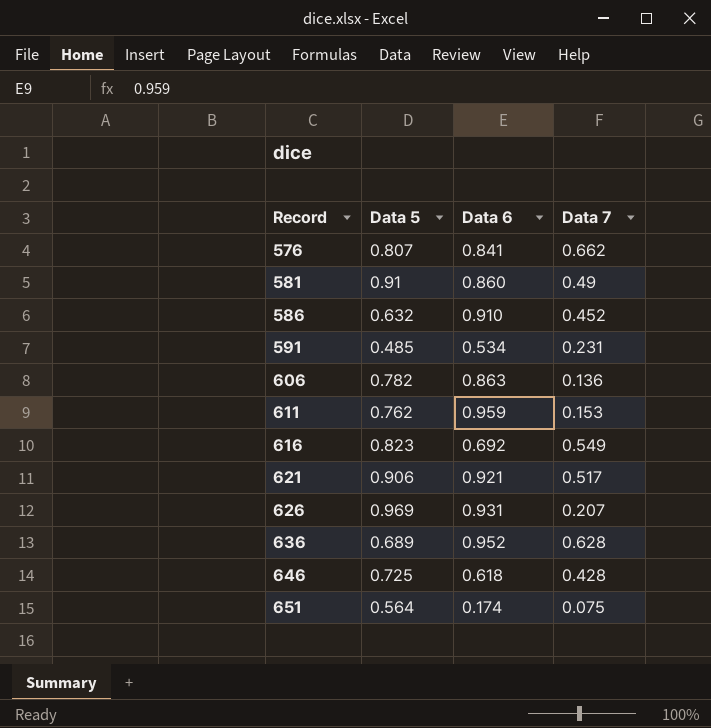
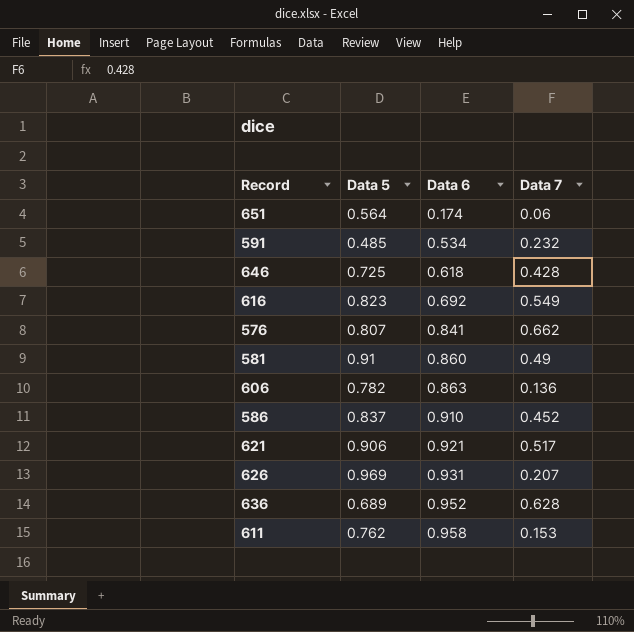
row order: Record ascending -> Data 6 ascending
651 | Data 7: 0.075 -> 0.06
591 | Data 7: 0.231 -> 0.232
586 | Data 5: 0.632 -> 0.837
611 | Data 6: 0.959 -> 0.958

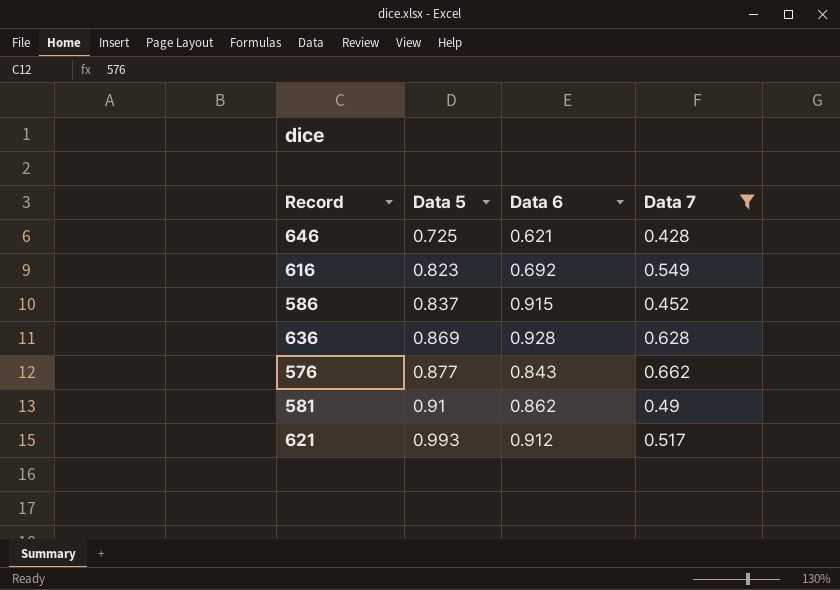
filter: none -> Data 7 >= 0.428
row order: Data 6 ascending -> Data 5 ascending
646 | Data 6: 0.618 -> 0.621
586 | Data 6: 0.910 -> 0.915
636 | Data 5: 0.689 -> 0.869
636 | Data 6: 0.952 -> 0.928
576 | Data 5: 0.807 -> 0.877
576 | Data 6: 0.841 -> 0.843
581 | Data 6: 0.860 -> 0.862
621 | Data 5: 0.906 -> 0.993
621 | Data 6: 0.921 -> 0.912

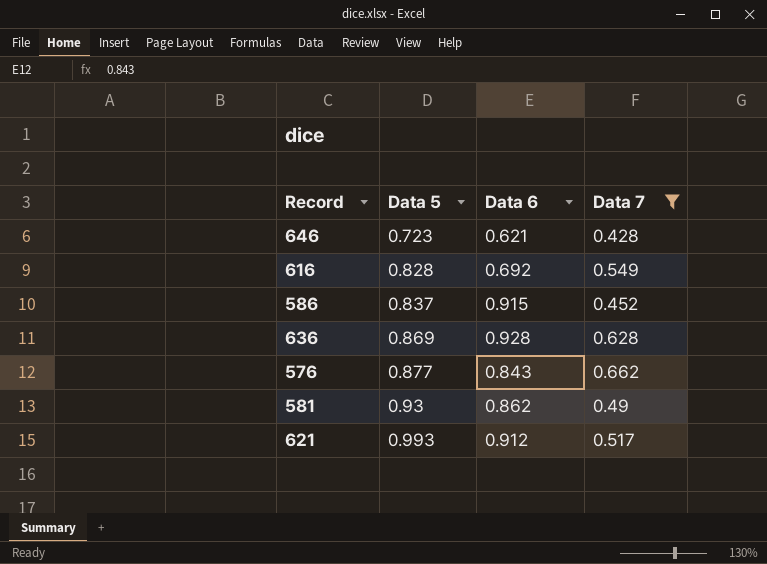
646 | Data 5: 0.725 -> 0.723
616 | Data 5: 0.823 -> 0.828
581 | Data 5: 0.91 -> 0.93

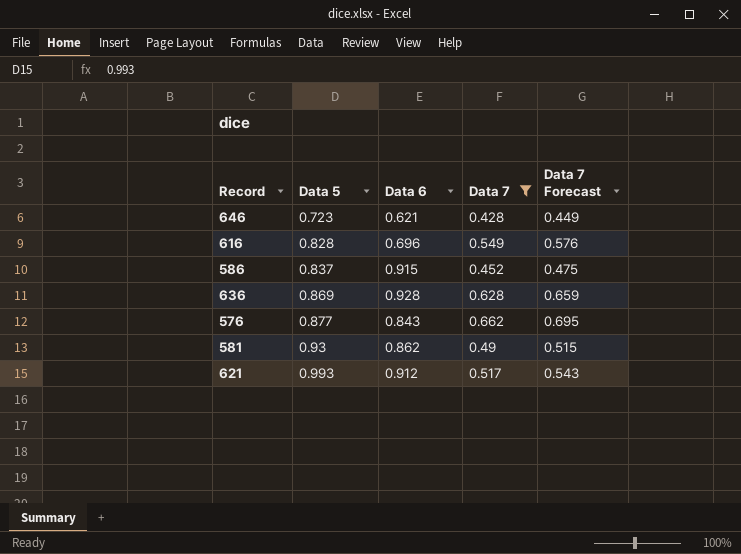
column Data 7 Forecast | formula: none -> [Data 7] * 1.05
616 | Data 6: 0.692 -> 0.696

